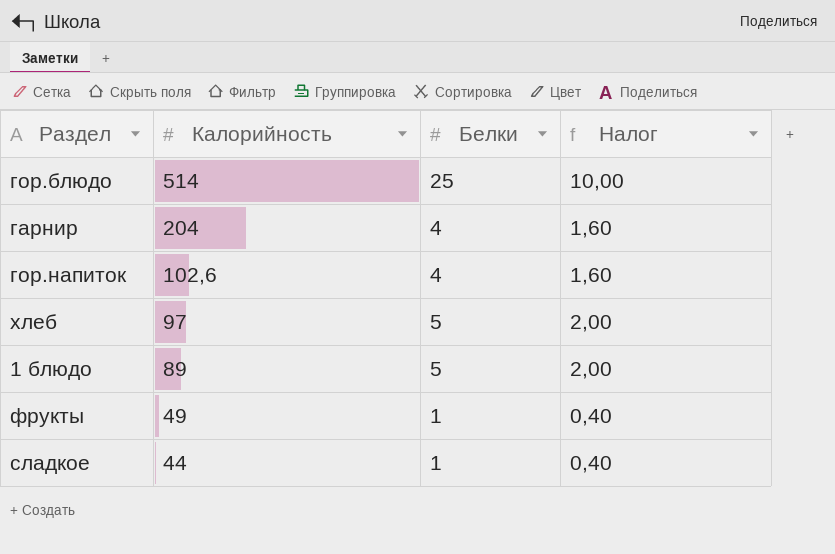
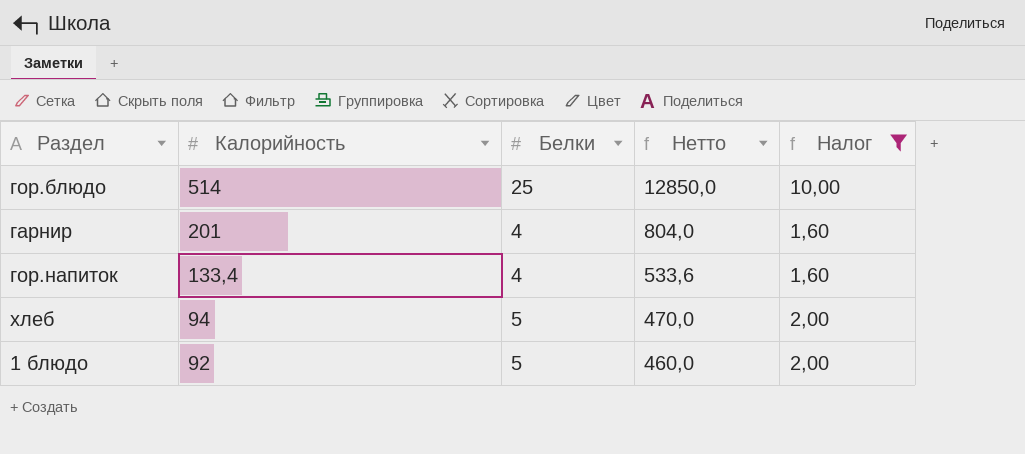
filter: none -> Налог != 0,40
column Нетто | formula: none -> [Калорийность] * [Белки]
гарнир | Калорийность: 204 -> 201
гор.напиток | Калорийность: 102,6 -> 133,4
хлеб | Калорийность: 97 -> 94
1 блюдо | Калорийность: 89 -> 92

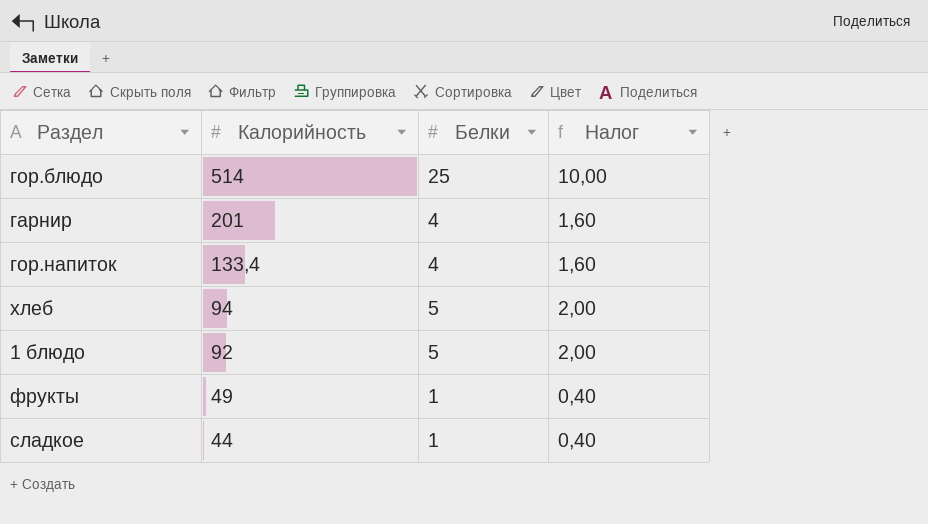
filter: Налог != 0,40 -> none
column Нетто | formula: [Калорийность] * [Белки] -> none

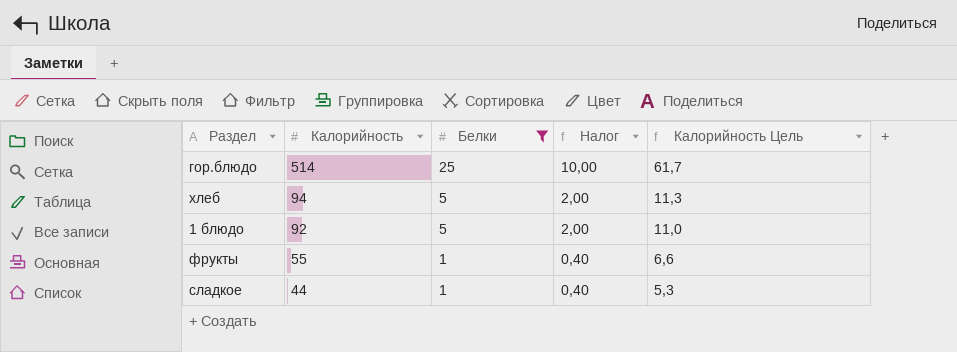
filter: none -> Белки != 4
column Калорийность Цель | formula: none -> [Калорийность] * 0,12
фрукты | Калорийность: 49 -> 55

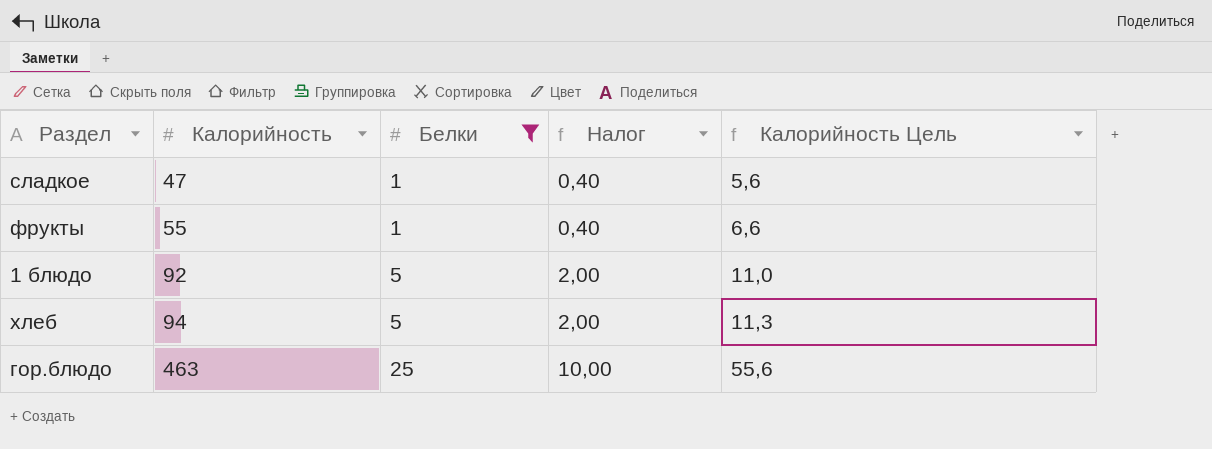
row order: Калорийность descending -> Калорийность ascending
сладкое | Калорийность: 44 -> 47
сладкое | Калорийность Цель: 5,3 -> 5,6
гор.блюдо | Калорийность: 514 -> 463
гор.блюдо | Калорийность Цель: 61,7 -> 55,6

